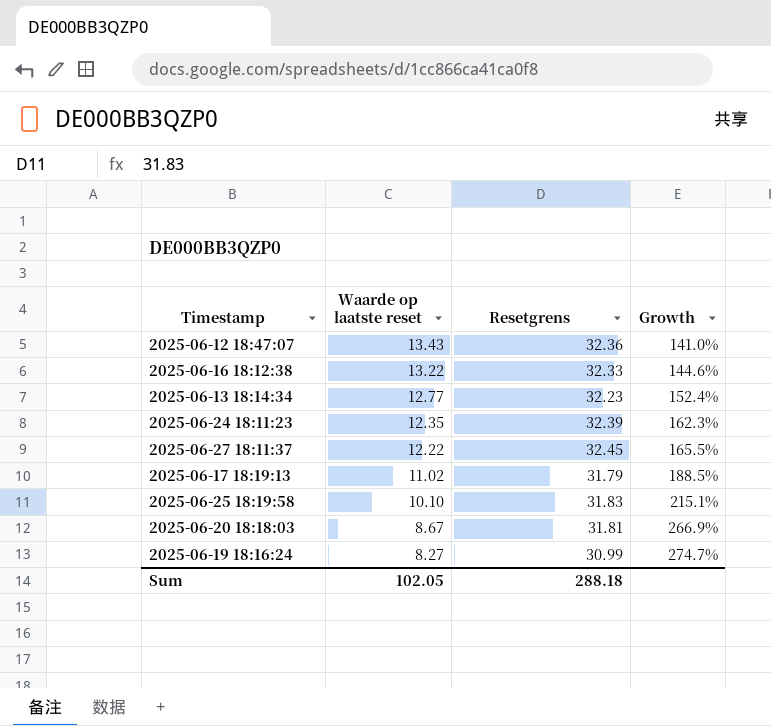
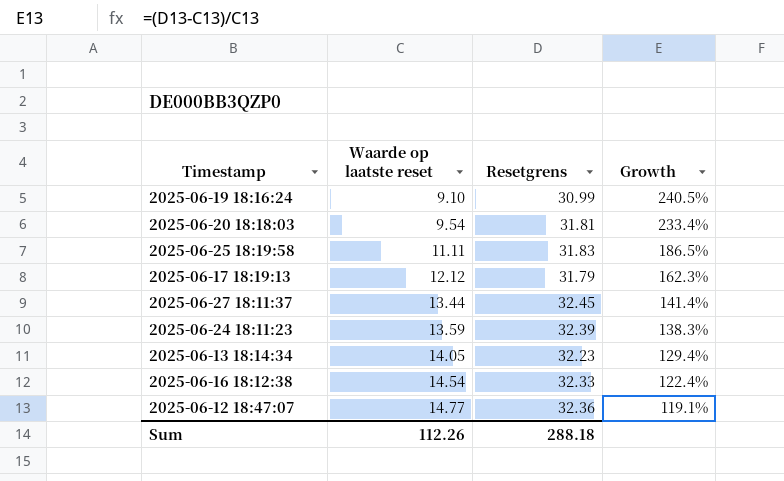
row order: Waarde op laatste reset descending -> Waarde op laatste reset ascending
2025-06-19 18:16:24 | Waarde op laatste reset: 8.27 -> 9.10
2025-06-19 18:16:24 | Growth: 274.7% -> 240.5%
2025-06-20 18:18:03 | Waarde op laatste reset: 8.67 -> 9.54
2025-06-20 18:18:03 | Growth: 266.9% -> 233.4%
2025-06-25 18:19:58 | Waarde op laatste reset: 10.10 -> 11.11
2025-06-25 18:19:58 | Growth: 215.1% -> 186.5%
2025-06-17 18:19:13 | Waarde op laatste reset: 11.02 -> 12.12
2025-06-17 18:19:13 | Growth: 188.5% -> 162.3%
2025-06-27 18:11:37 | Waarde op laatste reset: 12.22 -> 13.44
2025-06-27 18:11:37 | Growth: 165.5% -> 141.4%
2025-06-24 18:11:23 | Waarde op laatste reset: 12.35 -> 13.59
2025-06-24 18:11:23 | Growth: 162.3% -> 138.3%
2025-06-13 18:14:34 | Waarde op laatste reset: 12.77 -> 14.05
2025-06-13 18:14:34 | Growth: 152.4% -> 129.4%
2025-06-16 18:12:38 | Waarde op laatste reset: 13.22 -> 14.54
2025-06-16 18:12:38 | Growth: 144.6% -> 122.4%
2025-06-12 18:47:07 | Waarde op laatste reset: 13.43 -> 14.77
2025-06-12 18:47:07 | Growth: 141.0% -> 119.1%
Sum | Waarde op laatste reset: 102.05 -> 112.26

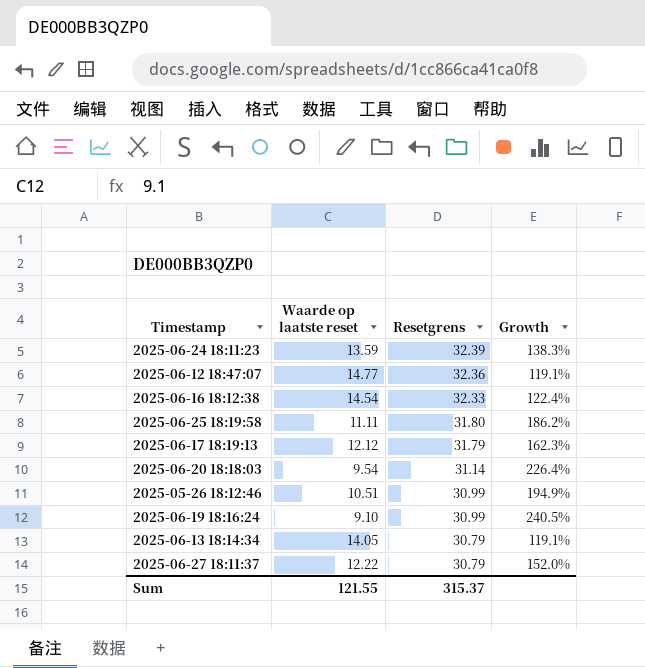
row order: Waarde op laatste reset ascending -> Resetgrens descending
2025-06-25 18:19:58 | Resetgrens: 31.83 -> 31.80
2025-06-25 18:19:58 | Growth: 186.5% -> 186.2%
2025-06-20 18:18:03 | Resetgrens: 31.81 -> 31.14
2025-06-20 18:18:03 | Growth: 233.4% -> 226.4%
row 2025-05-26 18:12:46: none -> 10.51 | 30.99 | 194.9%
2025-06-13 18:14:34 | Resetgrens: 32.23 -> 30.79
2025-06-13 18:14:34 | Growth: 129.4% -> 119.1%
2025-06-27 18:11:37 | Waarde op laatste reset: 13.44 -> 12.22
2025-06-27 18:11:37 | Resetgrens: 32.45 -> 30.79
2025-06-27 18:11:37 | Growth: 141.4% -> 152.0%
Sum | Waarde op laatste reset: 112.26 -> 121.55
Sum | Resetgrens: 288.18 -> 315.37

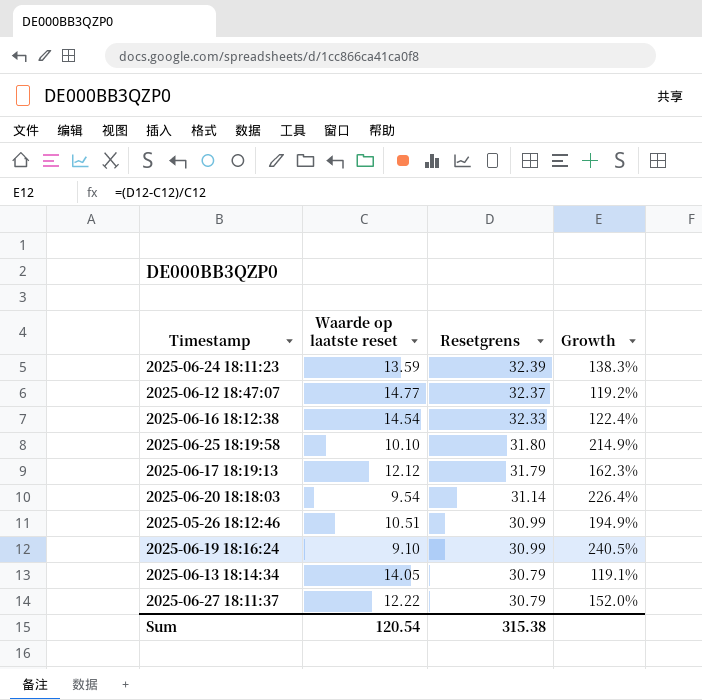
2025-06-12 18:47:07 | Resetgrens: 32.36 -> 32.37
2025-06-12 18:47:07 | Growth: 119.1% -> 119.2%
2025-06-25 18:19:58 | Waarde op laatste reset: 11.11 -> 10.10
2025-06-25 18:19:58 | Growth: 186.2% -> 214.9%
Sum | Waarde op laatste reset: 121.55 -> 120.54
Sum | Resetgrens: 315.37 -> 315.38

